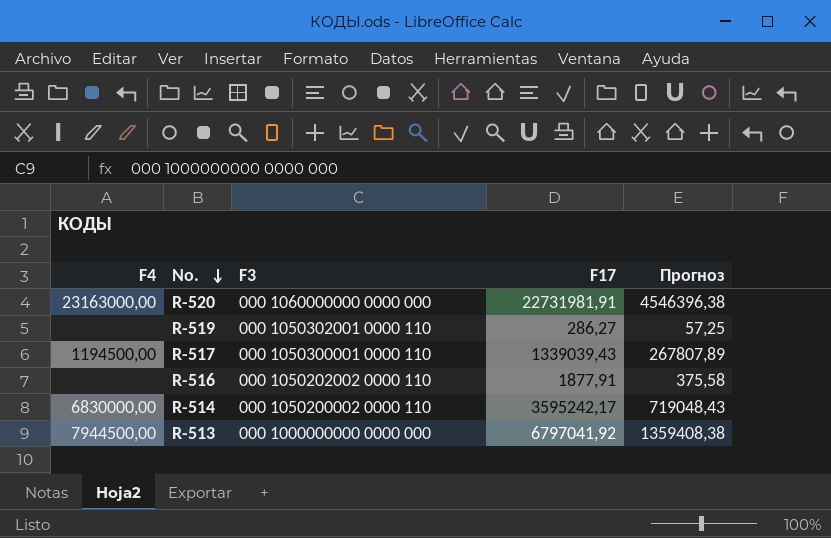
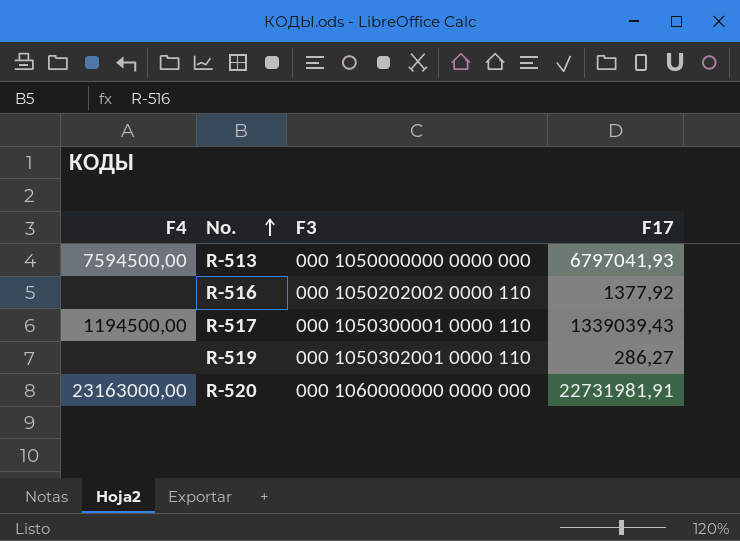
row order: No. descending -> No. ascending
column Прогноз | formula: [F17] * 0,2 -> none
row R-514: 6830000,00 | 000 1050200002 0000 110 | 3595242,17 | 719048,43 -> none
R-513 | F4: 7944500,00 -> 7594500,00
R-513 | F3: 000 1000000000 0000 000 -> 000 1050000000 0000 000
R-513 | F17: 6797041,92 -> 6797041,93
R-516 | F17: 1877,91 -> 1377,92

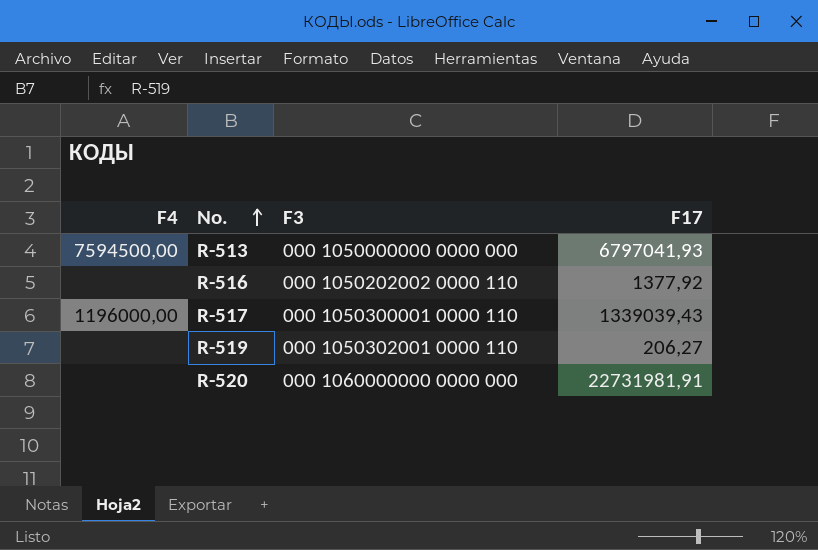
R-517 | F4: 1194500,00 -> 1196000,00
R-519 | F17: 286,27 -> 206,27
R-520 | F4: 23163000,00 -> none

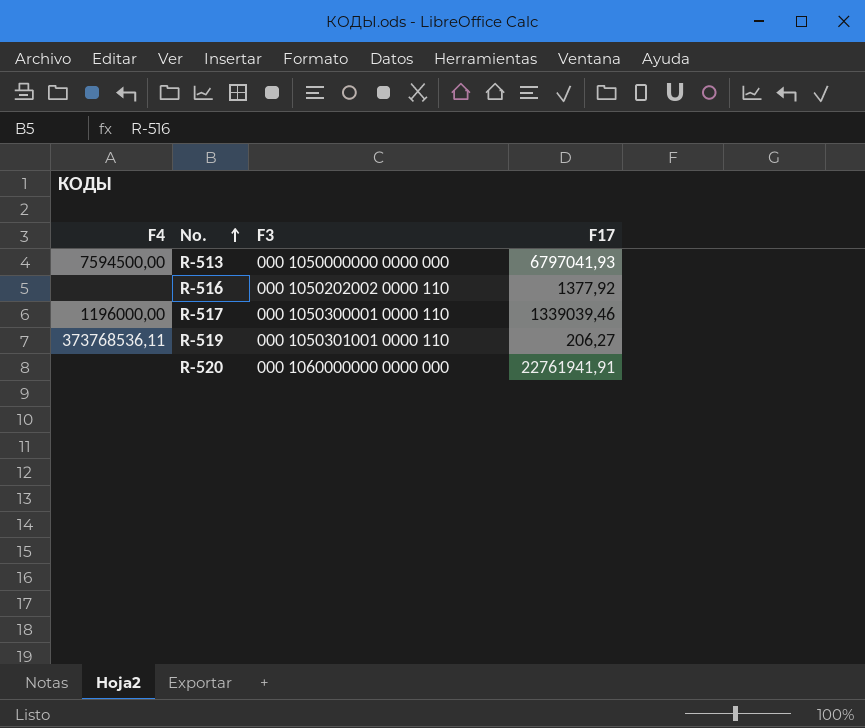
R-517 | F17: 1339039,43 -> 1339039,46
R-519 | F4: none -> 373768536,11
R-519 | F3: 000 1050302001 0000 110 -> 000 1050301001 0000 110
R-520 | F17: 22731981,91 -> 22761941,91

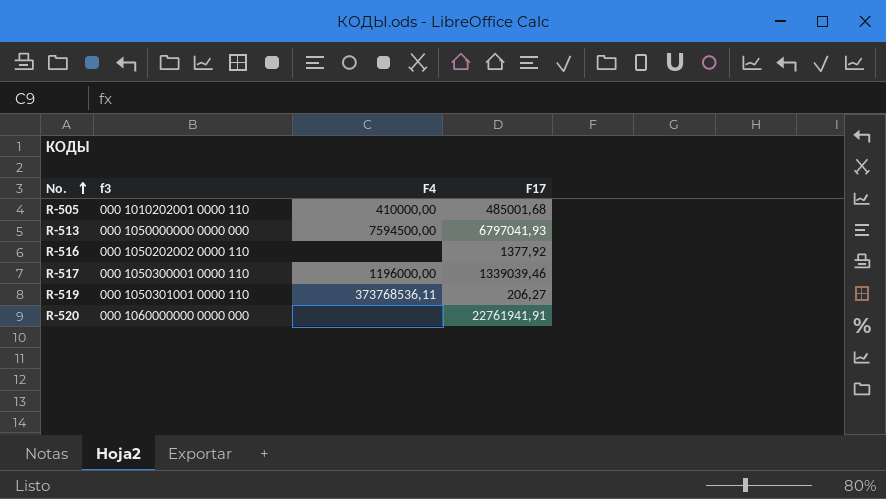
column name: F3 -> f3
column F4 | position: 1 -> 3
row R-505: none -> 000 1010202001 0000 110 | 410000,00 | 485001,68

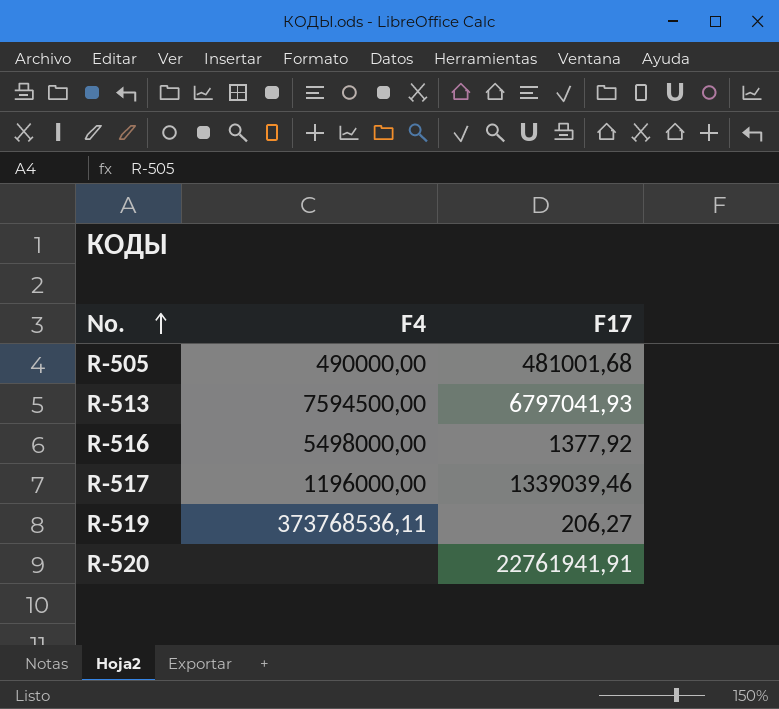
column f3 | position: 2 -> none
R-505 | F4: 410000,00 -> 490000,00
R-505 | F17: 485001,68 -> 481001,68
R-516 | F4: none -> 5498000,00

